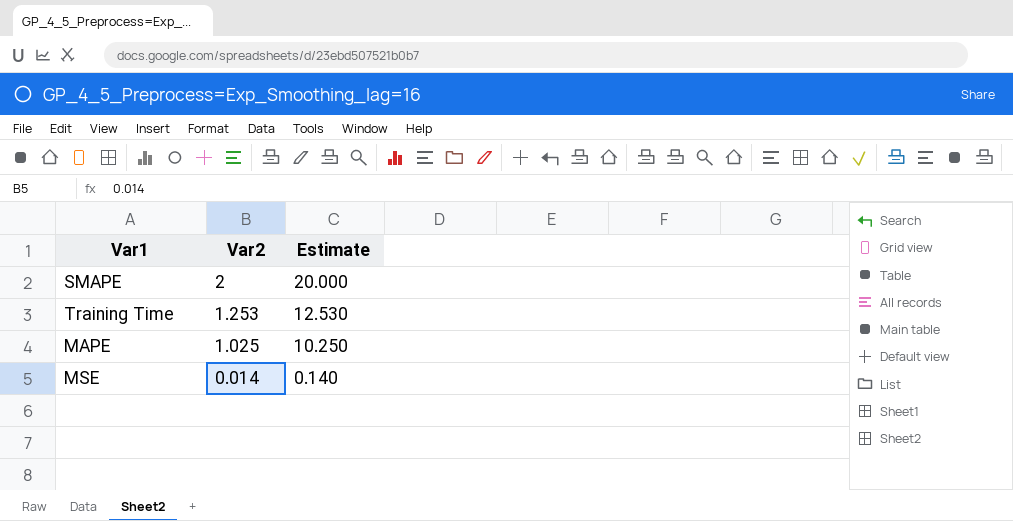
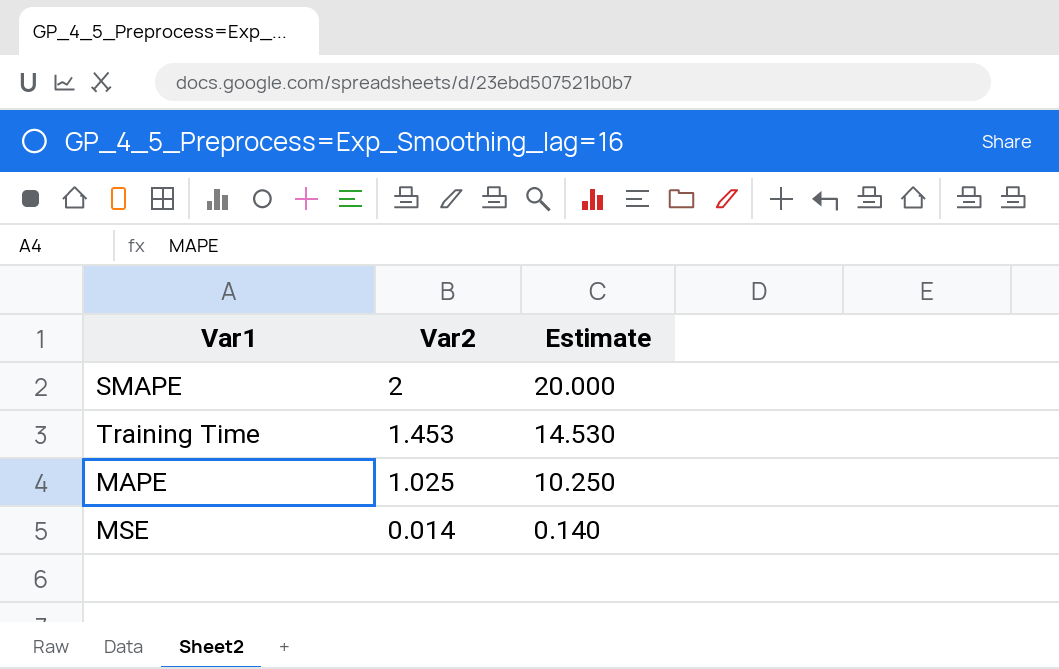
Training Time | Var2: 1.253 -> 1.453
Training Time | Estimate: 12.530 -> 14.530

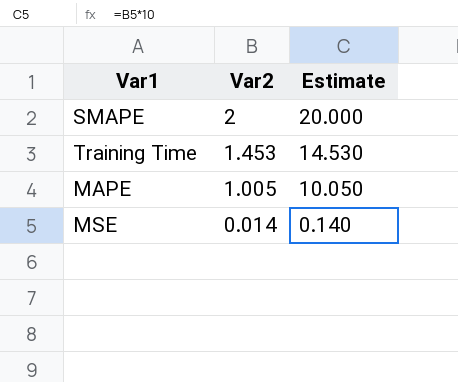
MAPE | Var2: 1.025 -> 1.005
MAPE | Estimate: 10.250 -> 10.050

